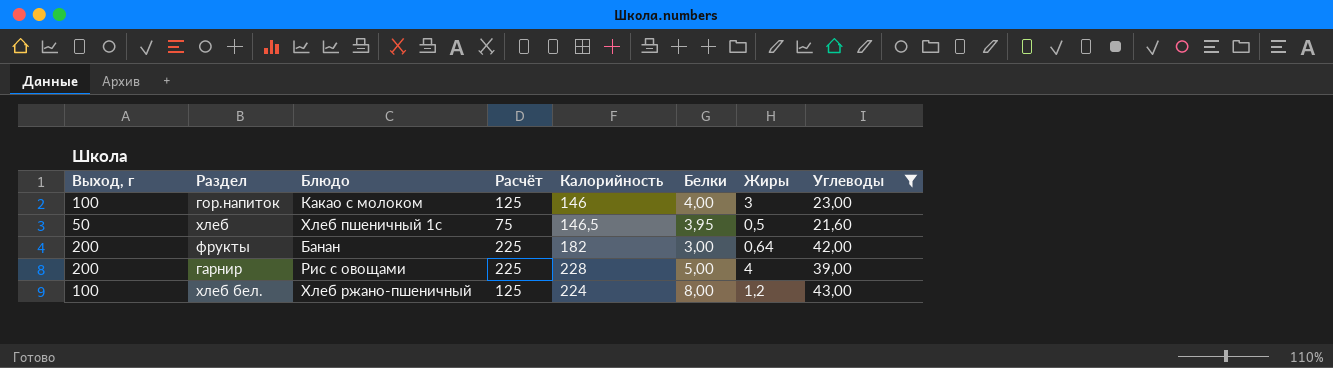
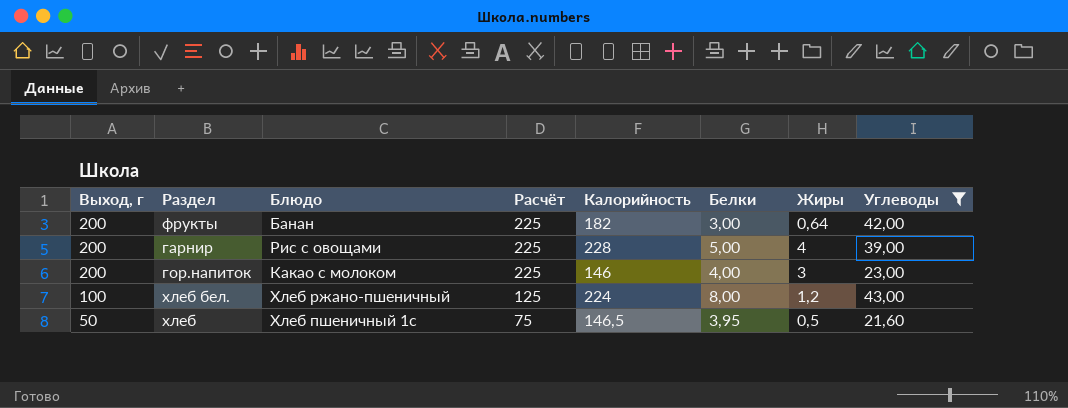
row order: none -> Выход, г descending
гор.напиток | Выход, г: 100 -> 200
гор.напиток | Расчёт: 125 -> 225

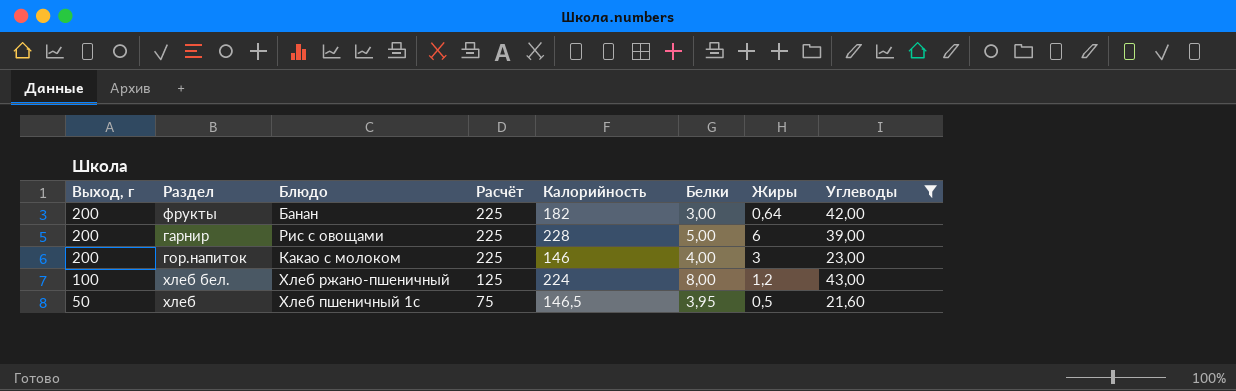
гарнир | Жиры: 4 -> 6

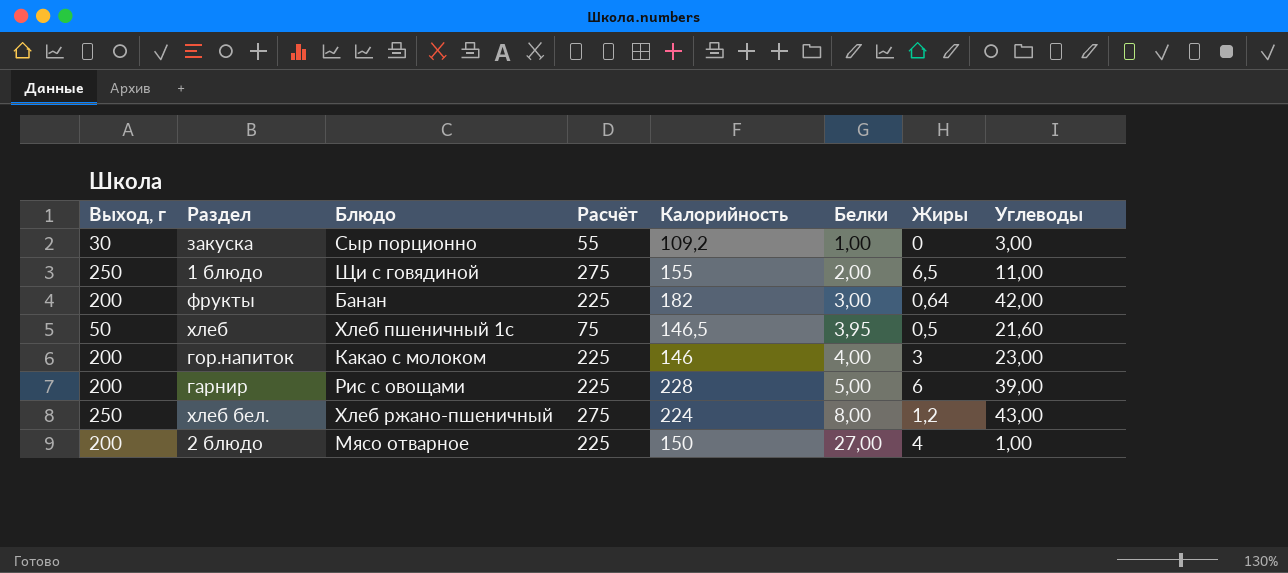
filter: Углеводы >= 21,60 -> none
row order: Выход, г descending -> Белки ascending
хлеб бел. | Выход, г: 100 -> 250
хлеб бел. | Расчёт: 125 -> 275

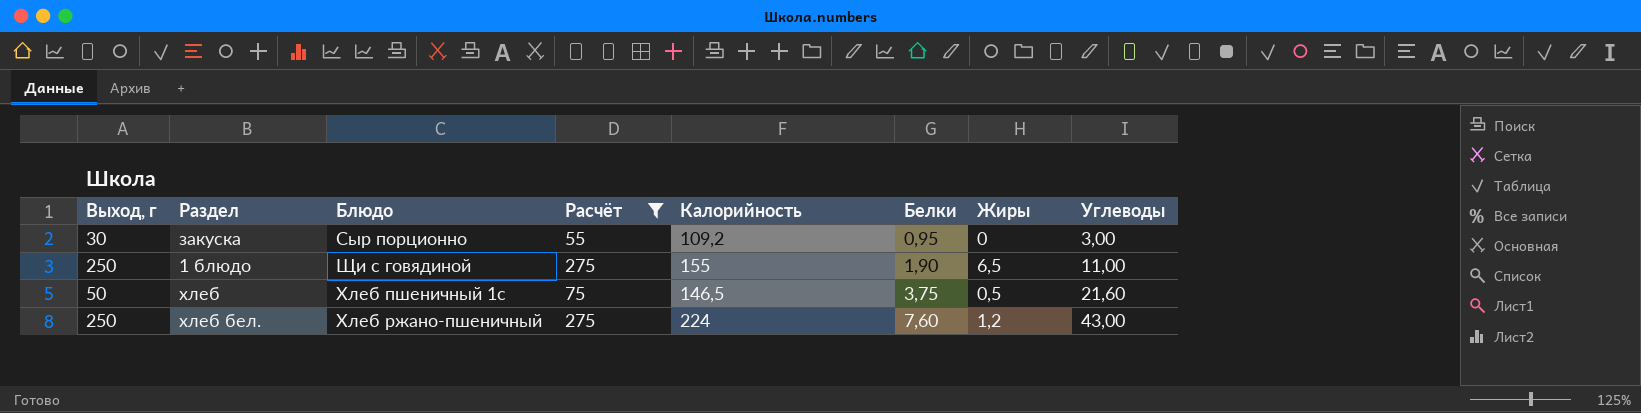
filter: none -> Расчёт != 225
закуска | Белки: 1,00 -> 0,95
1 блюдо | Белки: 2,00 -> 1,90
хлеб | Белки: 3,95 -> 3,75
хлеб бел. | Белки: 8,00 -> 7,60

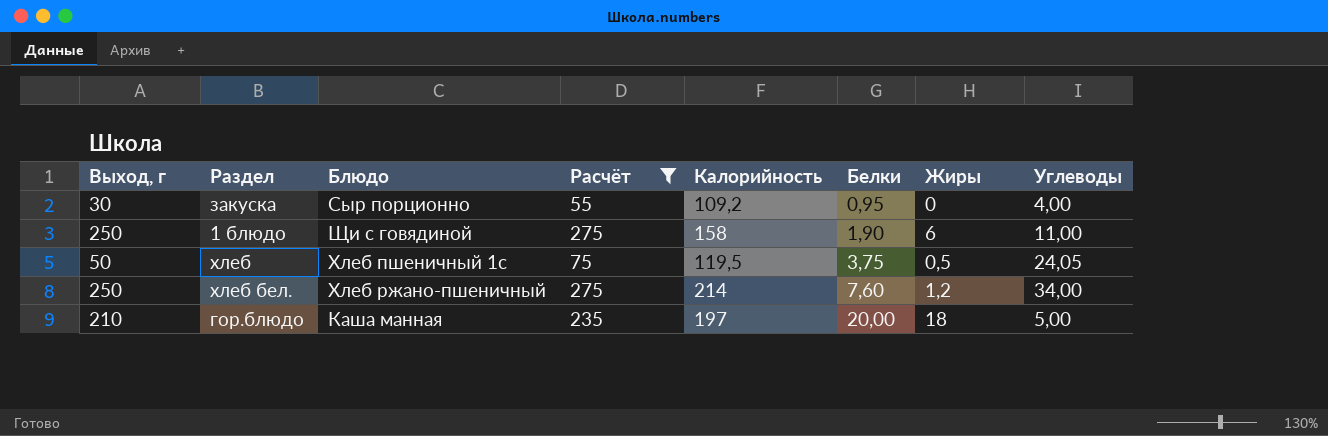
закуска | Углеводы: 3,00 -> 4,00
1 блюдо | Калорийность: 155 -> 158
1 блюдо | Жиры: 6,5 -> 6
хлеб | Калорийность: 146,5 -> 119,5
хлеб | Углеводы: 21,60 -> 24,05
хлеб бел. | Калорийность: 224 -> 214
хлеб бел. | Углеводы: 43,00 -> 34,00
row гор.блюдо: none -> 210 | Каша манная | 235 | 197 | 20,00 | 18 | 5,00

